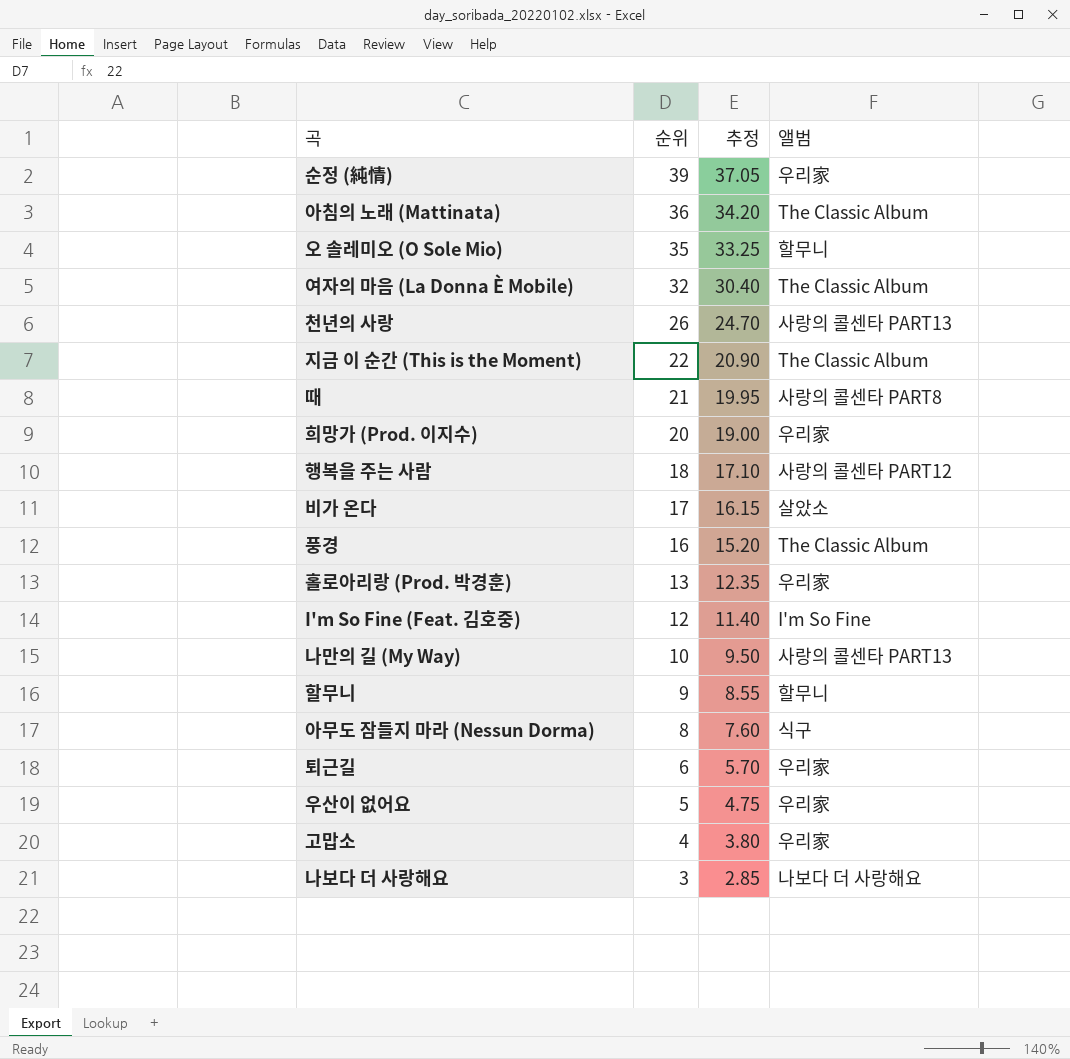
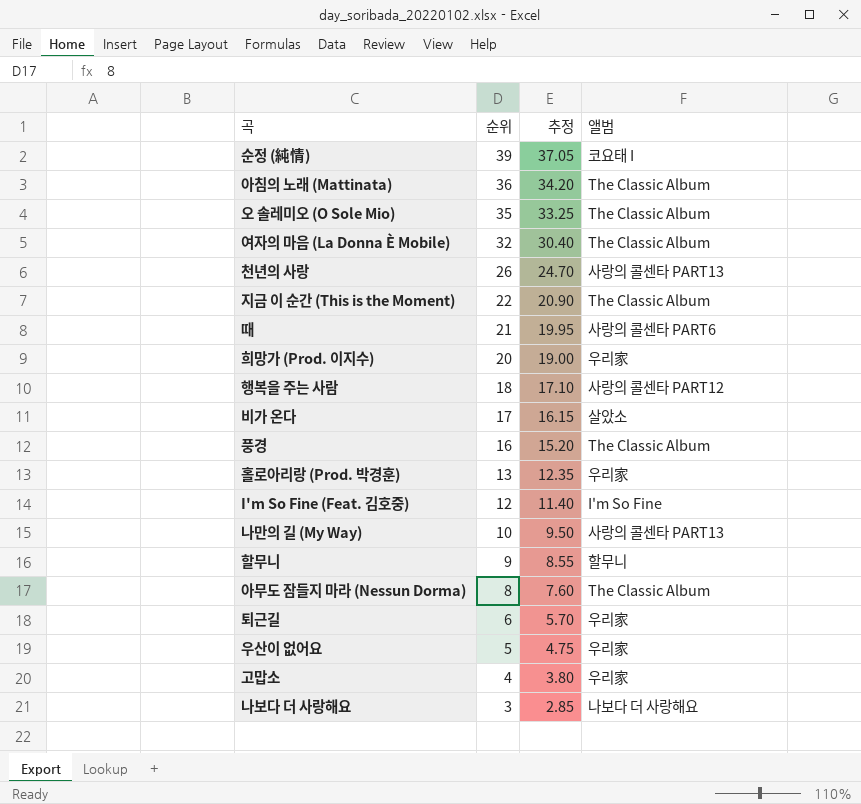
순정 (純情) | 앨범: 우리家 -> 코요태 I
오 솔레미오 (O Sole Mio) | 앨범: 할무니 -> The Classic Album
때 | 앨범: 사랑의 콜센타 PART8 -> 사랑의 콜센타 PART6
아무도 잠들지 마라 (Nessun Dorma) | 앨범: 식구 -> The Classic Album

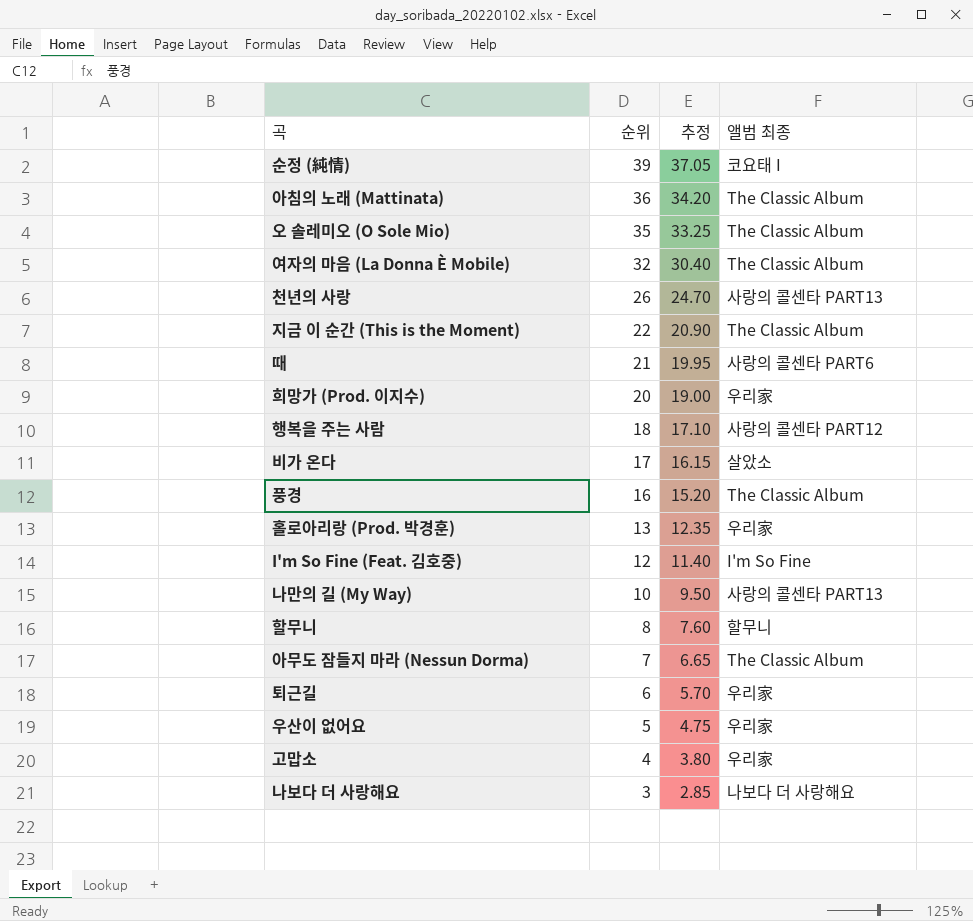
column name: 앨범 -> 앨범 최종
할무니 | 순위: 9 -> 8
할무니 | 추정: 8.55 -> 7.60
아무도 잠들지 마라 (Nessun Dorma) | 순위: 8 -> 7
아무도 잠들지 마라 (Nessun Dorma) | 추정: 7.60 -> 6.65

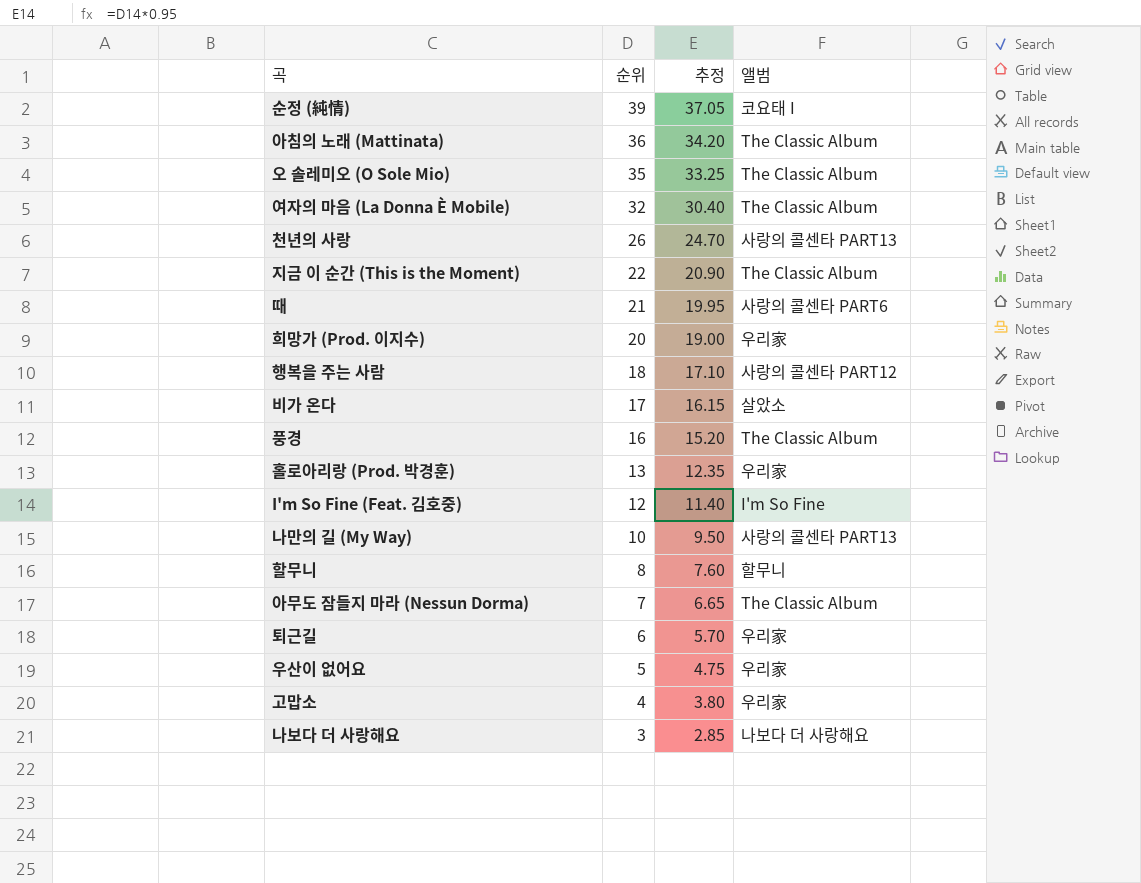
column name: 앨범 최종 -> 앨범

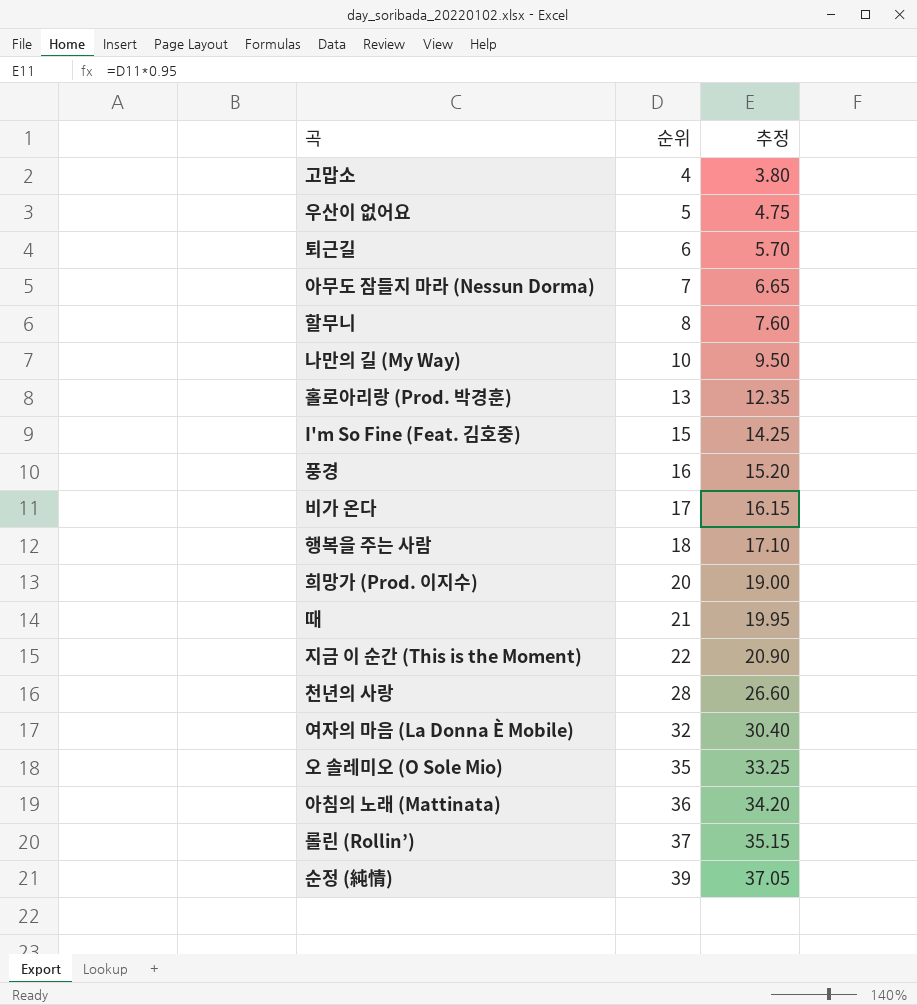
row order: 순위 descending -> 순위 ascending
column 앨범 | position: 4 -> none
row 나보다 더 사랑해요: 3 | 2.85 | 나보다 더 사랑해요 -> none
I'm So Fine (Feat. 김호중) | 순위: 12 -> 15
I'm So Fine (Feat. 김호중) | 추정: 11.40 -> 14.25
천년의 사랑 | 순위: 26 -> 28
천년의 사랑 | 추정: 24.70 -> 26.60
row 롤린 (Rollin’): none -> 37 | 35.15

